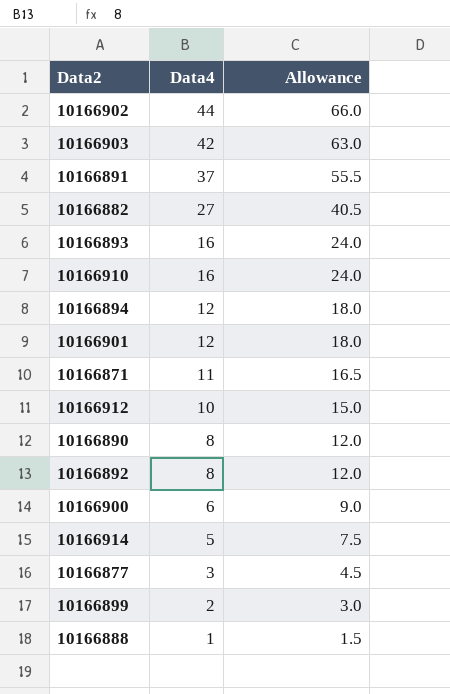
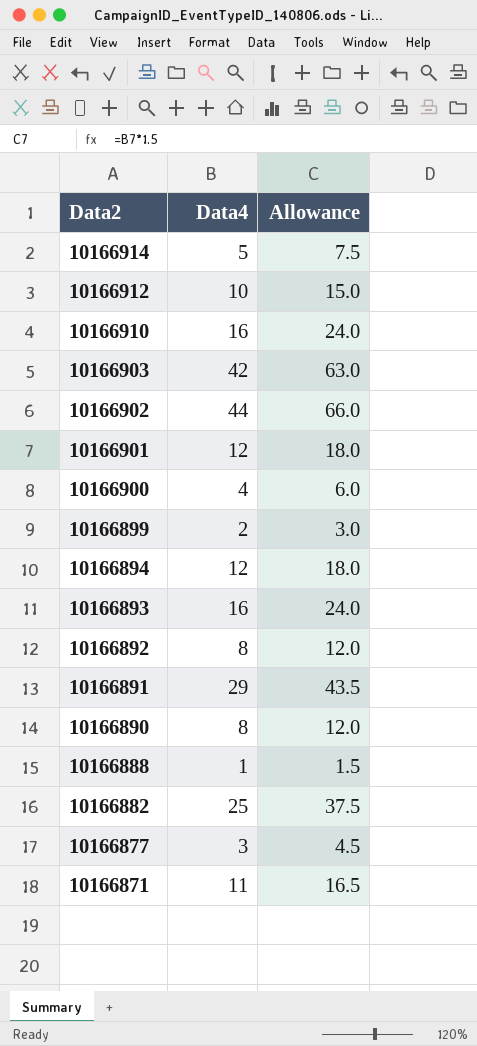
row order: Data4 descending -> Data2 descending
10166900 | Data4: 6 -> 4
10166900 | Allowance: 9.0 -> 6.0
10166891 | Data4: 37 -> 29
10166891 | Allowance: 55.5 -> 43.5
10166882 | Data4: 27 -> 25
10166882 | Allowance: 40.5 -> 37.5

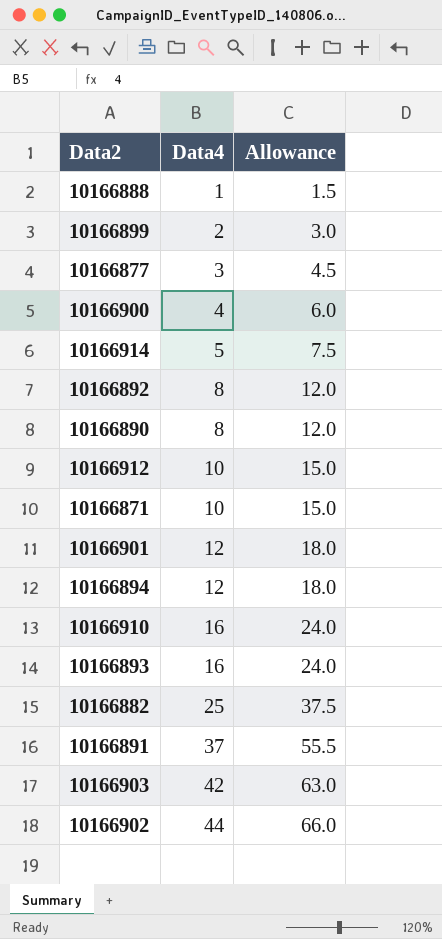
row order: Data2 descending -> Data4 ascending
10166871 | Data4: 11 -> 10
10166871 | Allowance: 16.5 -> 15.0
10166891 | Data4: 29 -> 37
10166891 | Allowance: 43.5 -> 55.5

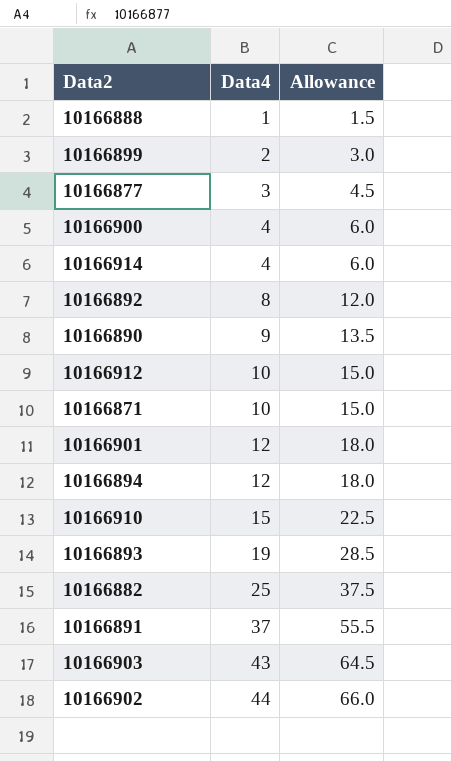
10166914 | Data4: 5 -> 4
10166914 | Allowance: 7.5 -> 6.0
10166890 | Data4: 8 -> 9
10166890 | Allowance: 12.0 -> 13.5
10166910 | Data4: 16 -> 15
10166910 | Allowance: 24.0 -> 22.5
10166893 | Data4: 16 -> 19
10166893 | Allowance: 24.0 -> 28.5
10166903 | Data4: 42 -> 43
10166903 | Allowance: 63.0 -> 64.5

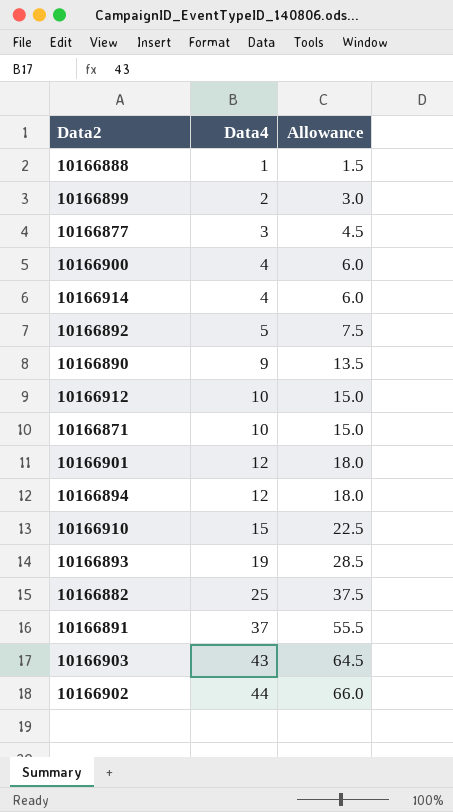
10166892 | Data4: 8 -> 5
10166892 | Allowance: 12.0 -> 7.5

